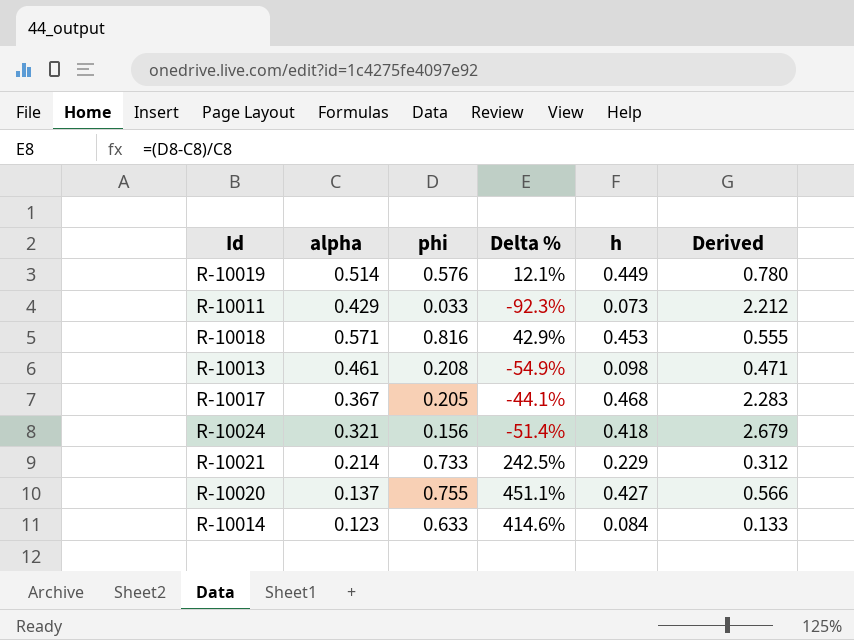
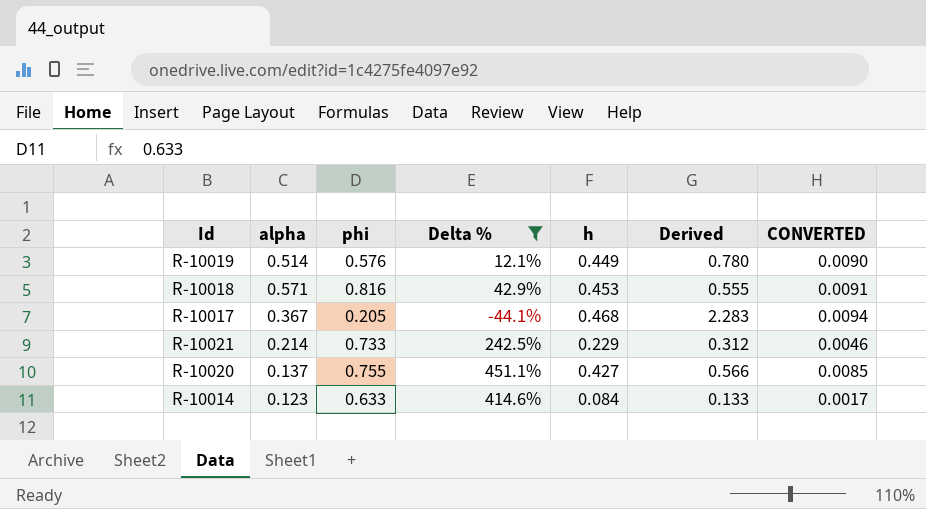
filter: none -> Delta % >= -44.1%
column CONVERTED | formula: none -> [h] * 0.02

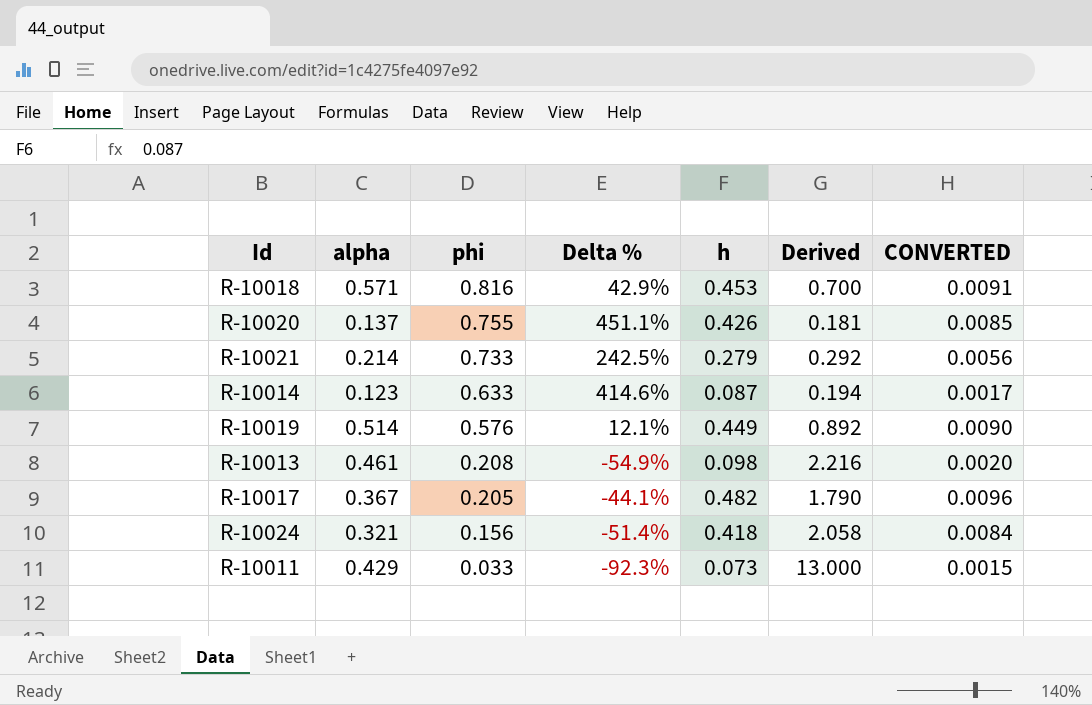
filter: Delta % >= -44.1% -> none
row order: none -> phi descending
column Derived | formula: [h] / [phi] -> [alpha] / [phi]
R-10020 | h: 0.427 -> 0.426
R-10021 | h: 0.229 -> 0.279
R-10021 | CONVERTED: 0.0046 -> 0.0056
R-10014 | h: 0.084 -> 0.087
R-10017 | h: 0.468 -> 0.482
R-10017 | CONVERTED: 0.0094 -> 0.0096

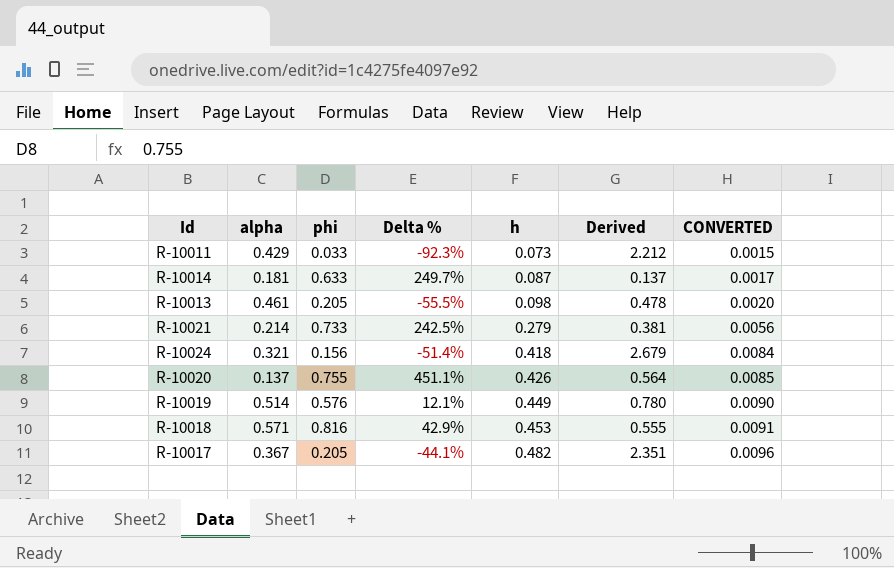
row order: phi descending -> h ascending
column Derived | formula: [alpha] / [phi] -> [h] / [phi]
R-10014 | alpha: 0.123 -> 0.181
R-10014 | Delta %: 414.6% -> 249.7%
R-10013 | phi: 0.208 -> 0.205
R-10013 | Delta %: -54.9% -> -55.5%

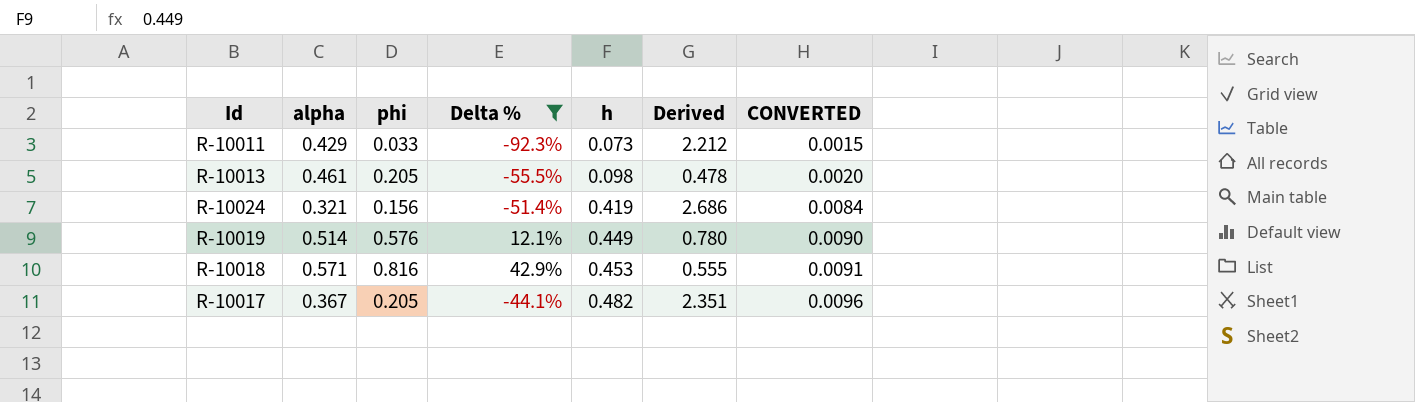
filter: none -> Delta % <= 42.9%
R-10024 | h: 0.418 -> 0.419
R-10024 | Derived: 2.679 -> 2.686

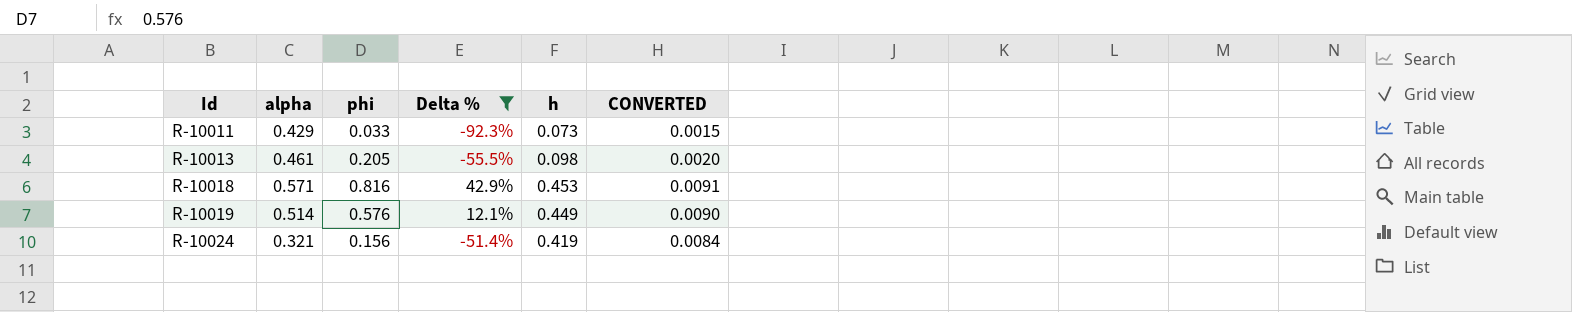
row order: h ascending -> Id ascending
column Derived | formula: [h] / [phi] -> none
row R-10017: 0.367 | 0.205 | -44.1% | 0.482 | 2.351 | 0.0096 -> none

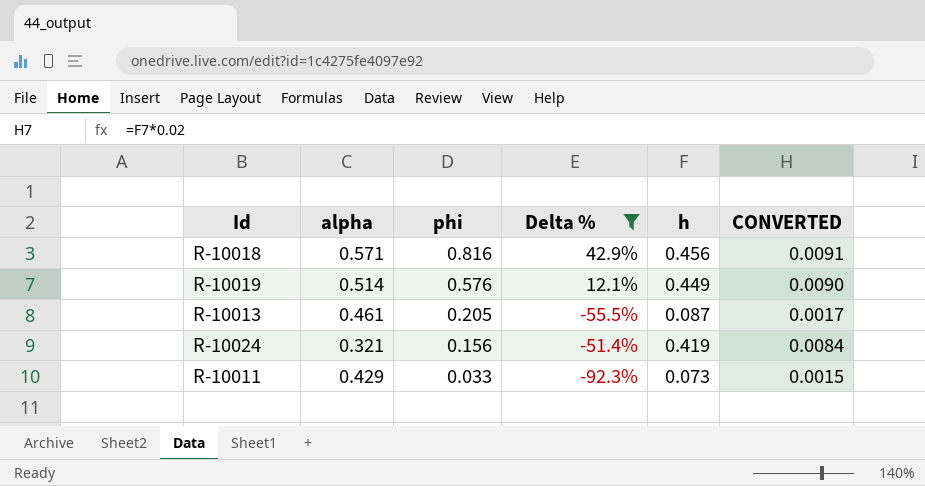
row order: Id ascending -> phi descending
R-10018 | h: 0.453 -> 0.456
R-10013 | h: 0.098 -> 0.087
R-10013 | CONVERTED: 0.0020 -> 0.0017

